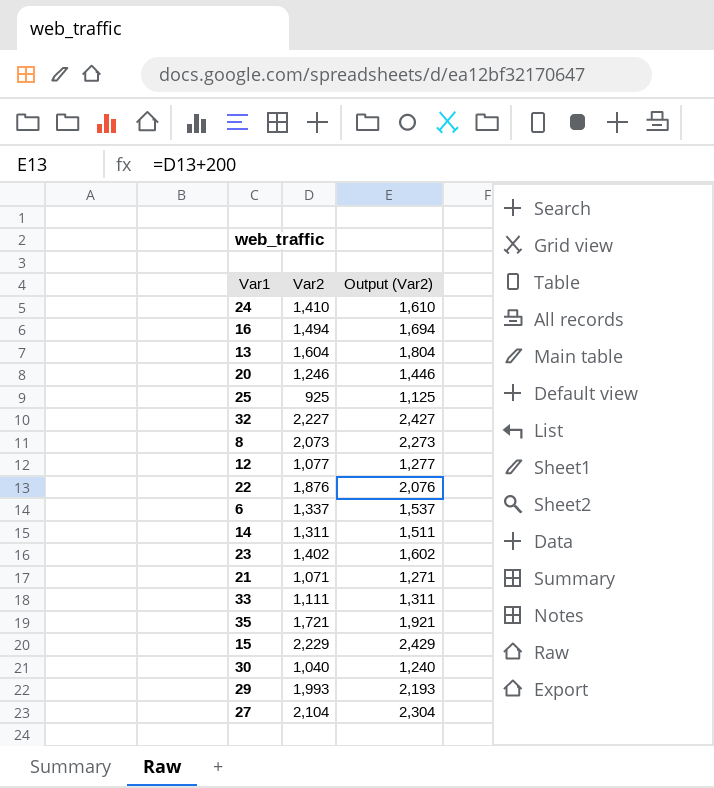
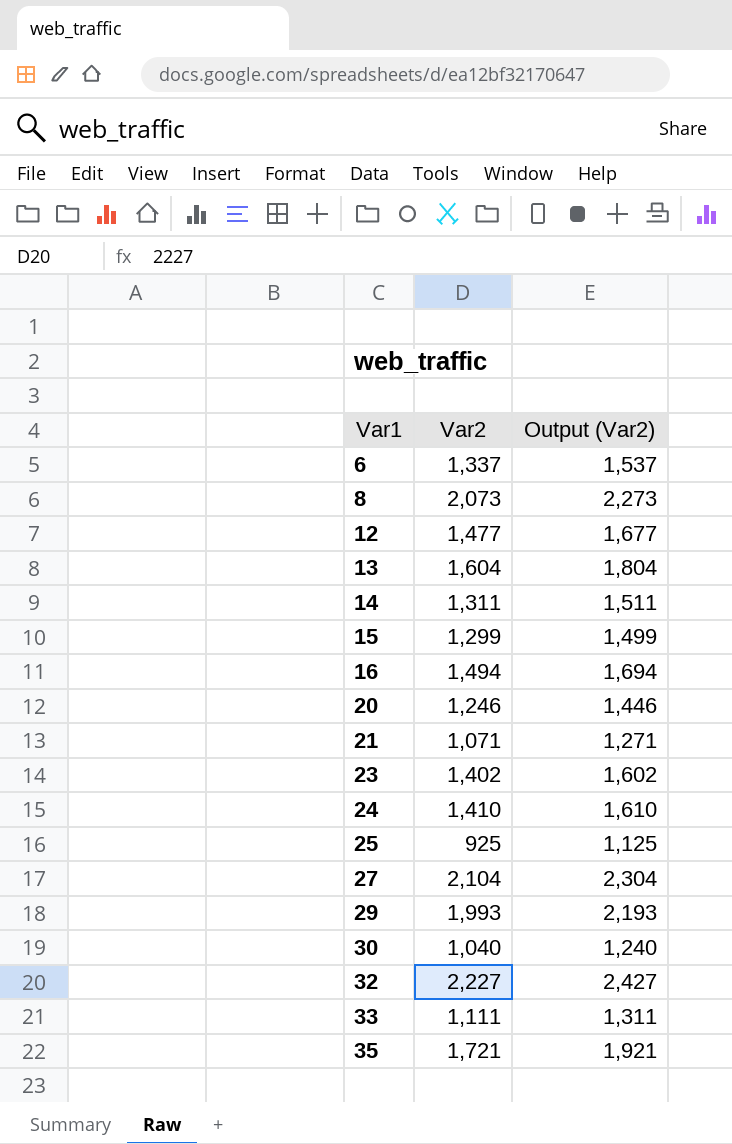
row order: none -> Var1 ascending
row 22: 1,876 | 2,076 -> none
12 | Var2: 1,077 -> 1,477
12 | Output (Var2): 1,277 -> 1,677
15 | Var2: 2,229 -> 1,299
15 | Output (Var2): 2,429 -> 1,499

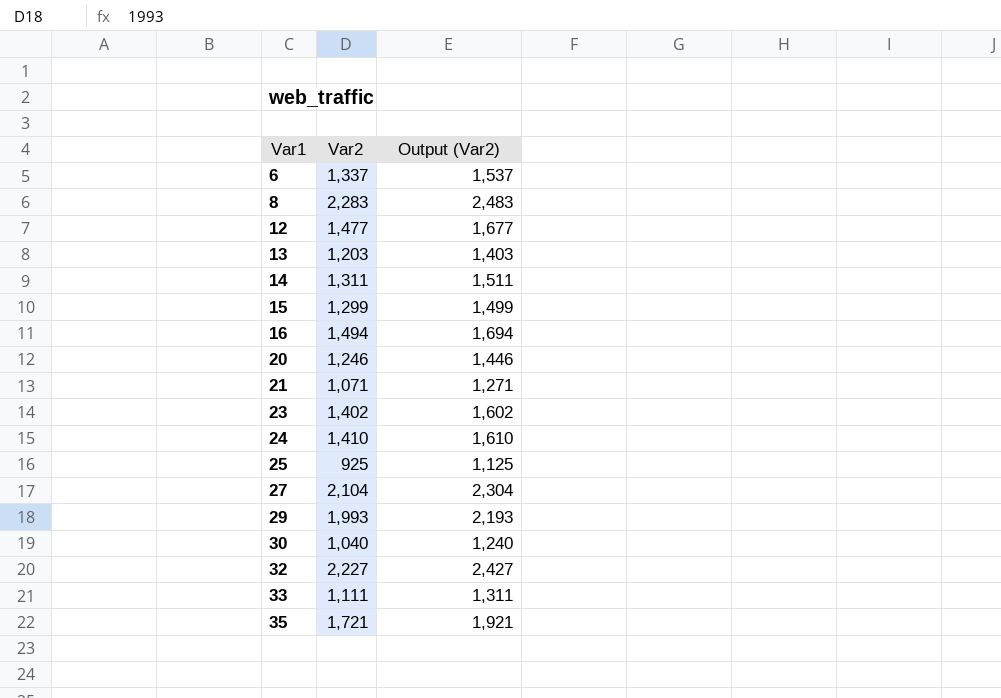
8 | Var2: 2,073 -> 2,283
8 | Output (Var2): 2,273 -> 2,483
13 | Var2: 1,604 -> 1,203
13 | Output (Var2): 1,804 -> 1,403

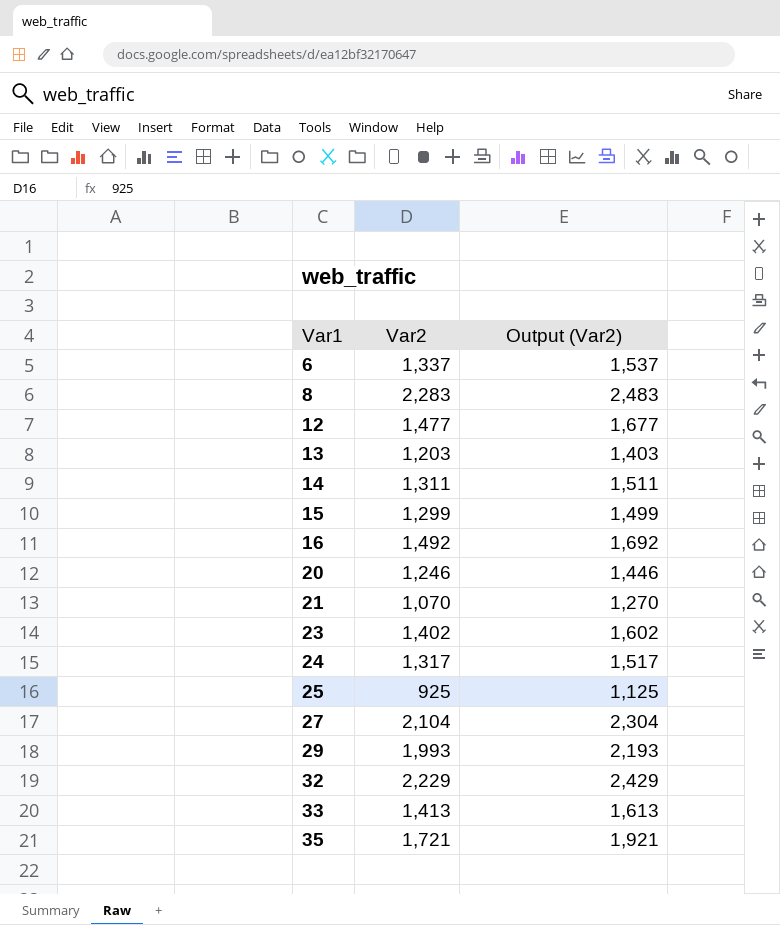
row 30: 1,040 | 1,240 -> none
16 | Var2: 1,494 -> 1,492
16 | Output (Var2): 1,694 -> 1,692
21 | Var2: 1,071 -> 1,070
21 | Output (Var2): 1,271 -> 1,270
24 | Var2: 1,410 -> 1,317
24 | Output (Var2): 1,610 -> 1,517
32 | Var2: 2,227 -> 2,229
32 | Output (Var2): 2,427 -> 2,429
33 | Var2: 1,111 -> 1,413
33 | Output (Var2): 1,311 -> 1,613

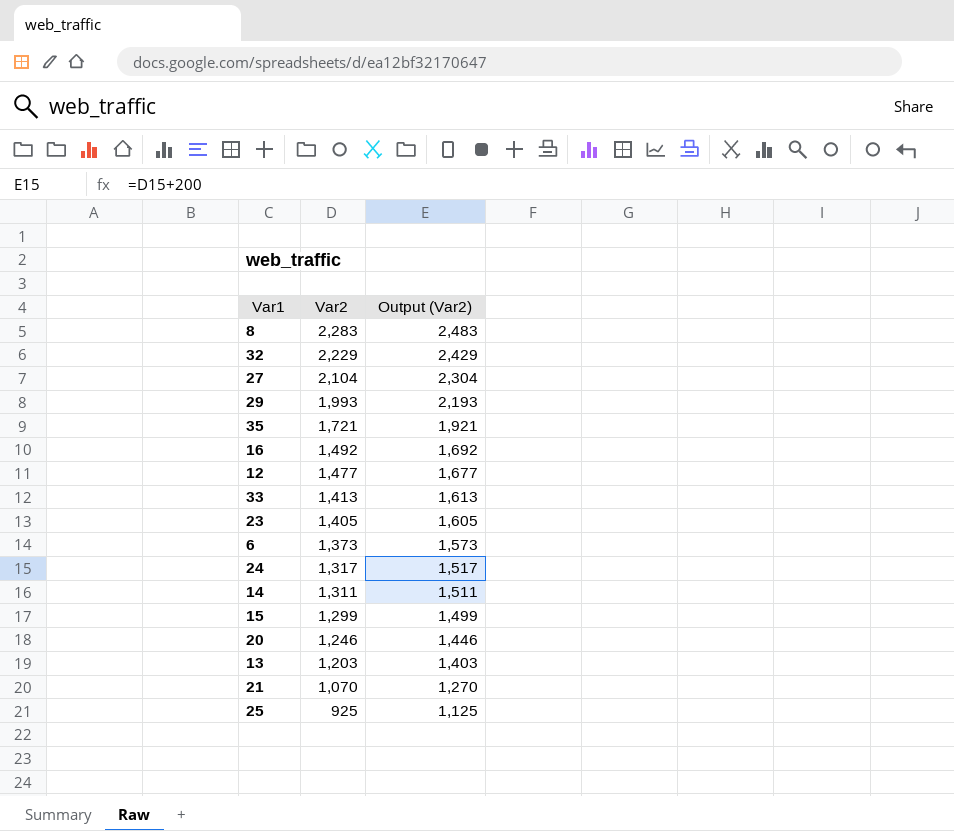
row order: Var1 ascending -> Var2 descending
23 | Var2: 1,402 -> 1,405
23 | Output (Var2): 1,602 -> 1,605
6 | Var2: 1,337 -> 1,373
6 | Output (Var2): 1,537 -> 1,573

